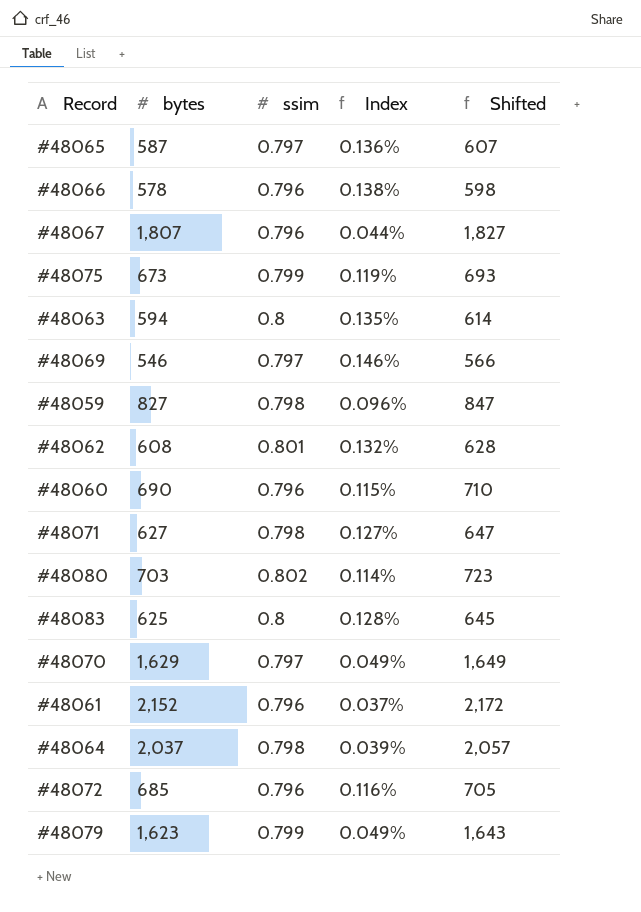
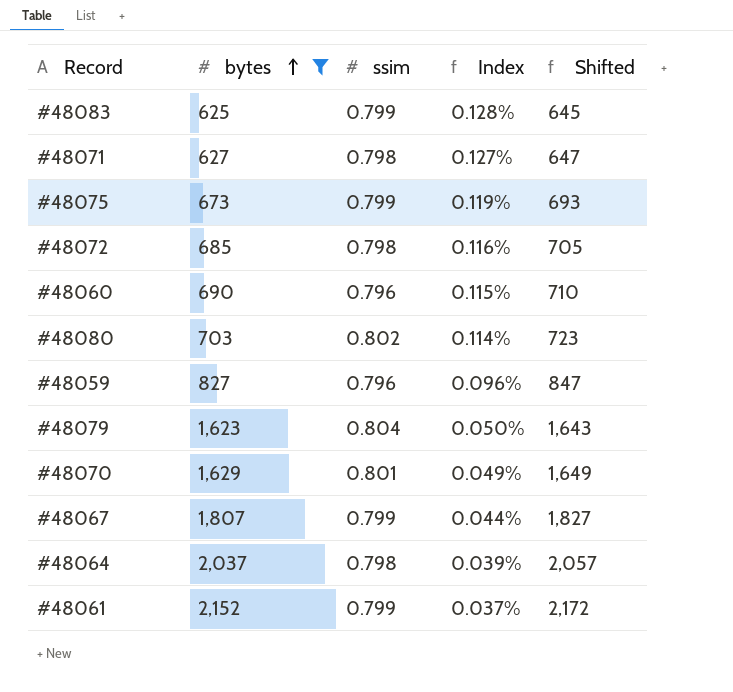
filter: none -> bytes >= 625
row order: none -> bytes ascending
#48083 | ssim: 0.8 -> 0.799
#48072 | ssim: 0.796 -> 0.798
#48059 | ssim: 0.798 -> 0.796
#48079 | ssim: 0.799 -> 0.804
#48079 | Index: 0.049% -> 0.050%
#48070 | ssim: 0.797 -> 0.801
#48067 | ssim: 0.796 -> 0.799
#48061 | ssim: 0.796 -> 0.799

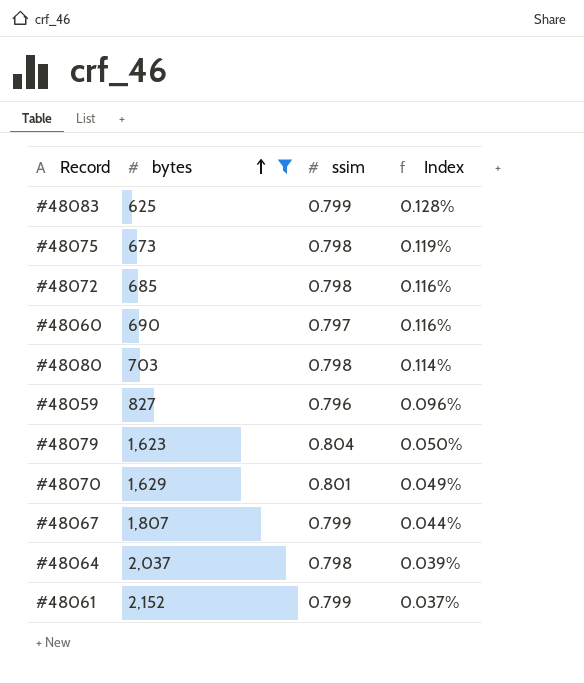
column Shifted | formula: [bytes] + 20 -> none
row #48071: 627 | 0.798 | 0.127% | 647 -> none
#48075 | ssim: 0.799 -> 0.798
#48060 | ssim: 0.796 -> 0.797
#48060 | Index: 0.115% -> 0.116%
#48080 | ssim: 0.802 -> 0.798

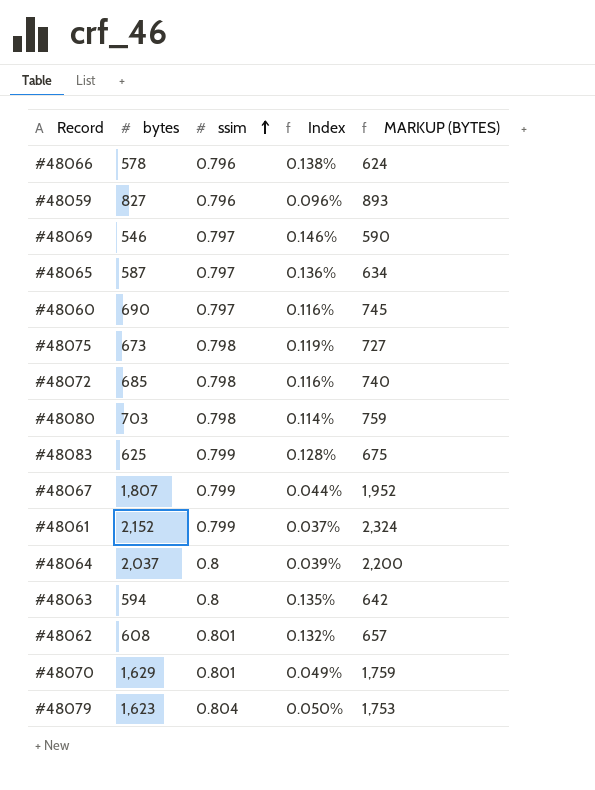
filter: bytes >= 625 -> none
row order: bytes ascending -> ssim ascending
column MARKUP (BYTES) | formula: none -> [bytes] * 1.08
#48064 | ssim: 0.798 -> 0.8

